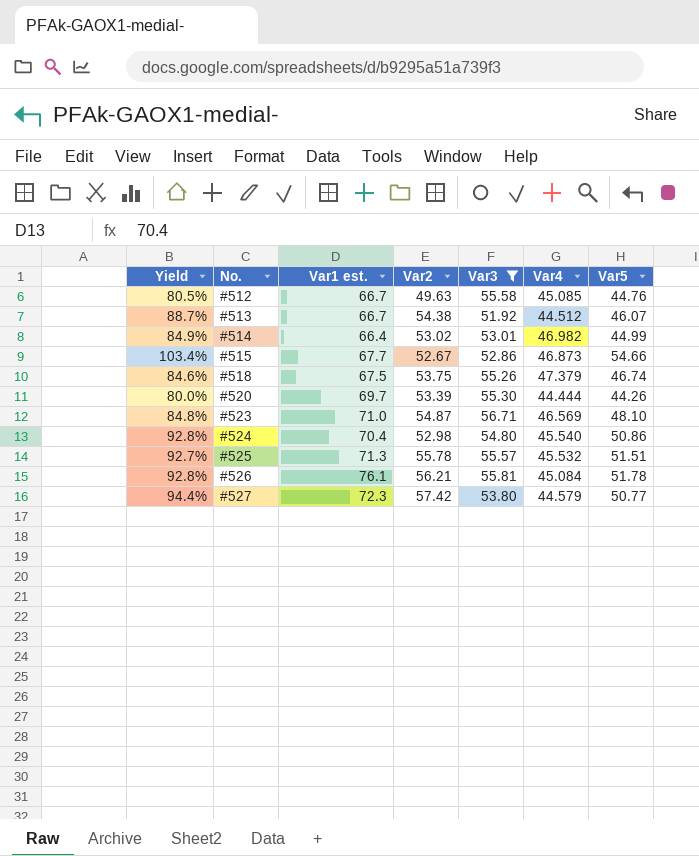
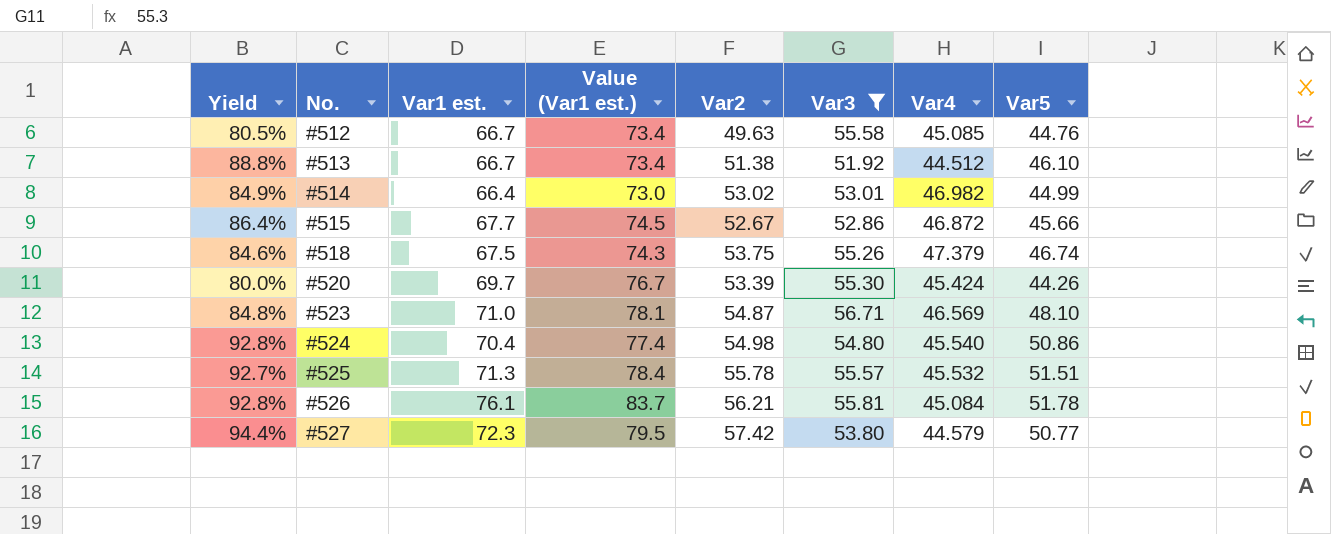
column Value (Var1 est.) | formula: none -> [Var1 est.] * 1.1
#513 | Yield: 88.7% -> 88.8%
#513 | Var2: 54.38 -> 51.38
#513 | Var5: 46.07 -> 46.10
#515 | Yield: 103.4% -> 86.4%
#515 | Var4: 46.873 -> 46.872
#515 | Var5: 54.66 -> 45.66
#520 | Var4: 44.444 -> 45.424
#524 | Var2: 52.98 -> 54.98

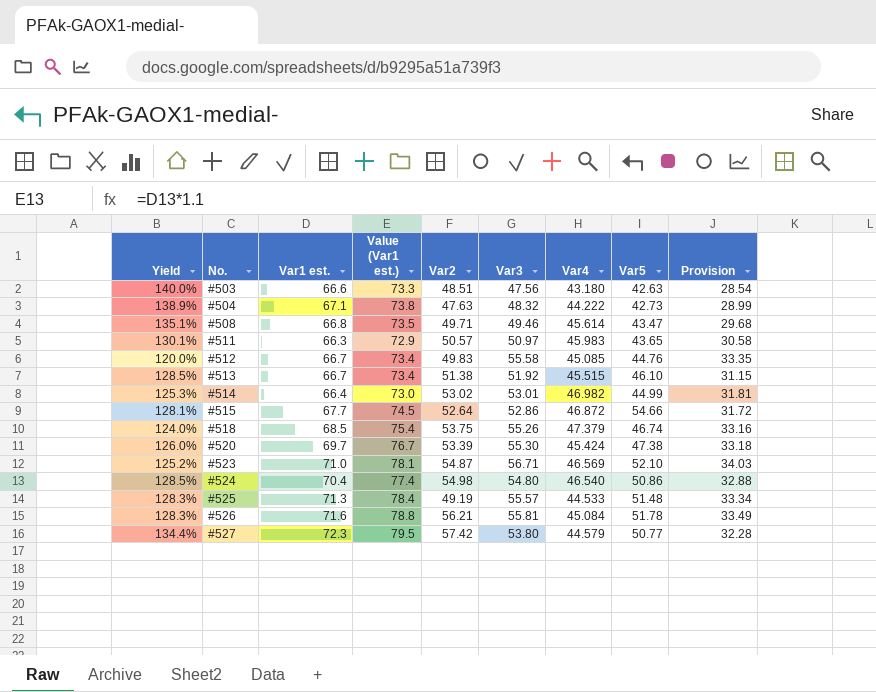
filter: Var3 >= 51.92 -> none
column Yield | formula: [Var5] / [Var3] -> [Var1 est.] / [Var3]
column Provision | formula: none -> [Var3] * 0.6
#512 | Var2: 49.63 -> 49.83
#513 | Var4: 44.512 -> 45.515
#515 | Var2: 52.67 -> 52.64
#515 | Var5: 45.66 -> 54.66
#518 | Var1 est.: 67.5 -> 68.5
#518 | Value (Var1 est.): 74.3 -> 75.4
#520 | Var5: 44.26 -> 47.38
#523 | Var5: 48.10 -> 52.10
#524 | Var4: 45.540 -> 46.540
#525 | Var2: 55.78 -> 49.19
#525 | Var4: 45.532 -> 44.533
#525 | Var5: 51.51 -> 51.48
#526 | Var1 est.: 76.1 -> 71.6
#526 | Value (Var1 est.): 83.7 -> 78.8

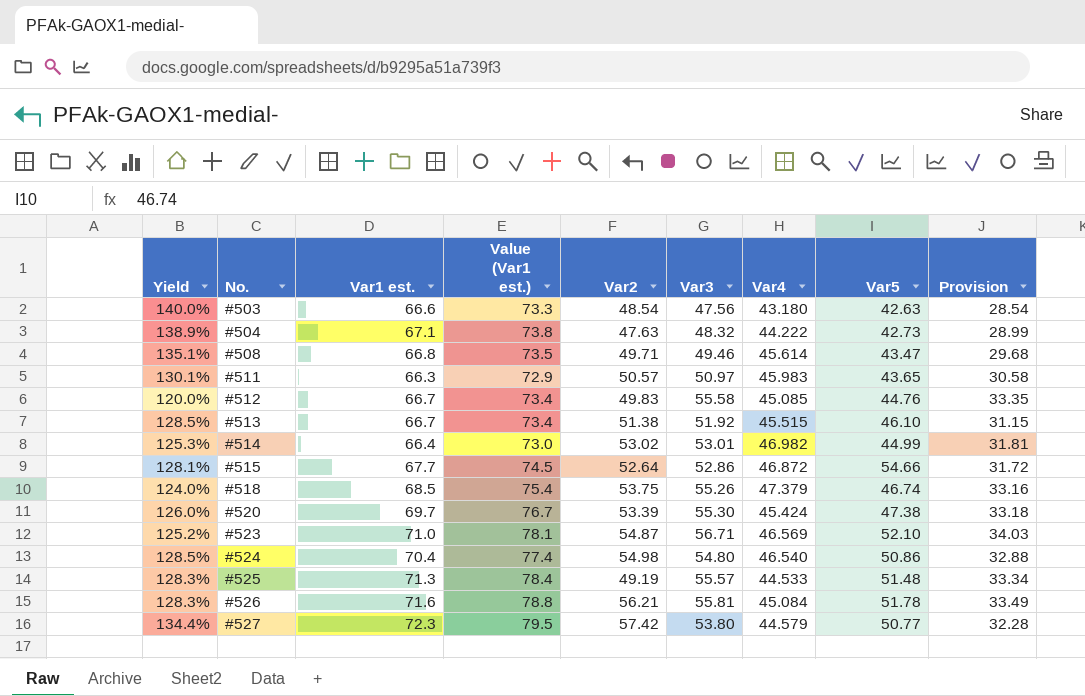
#503 | Var2: 48.51 -> 48.54

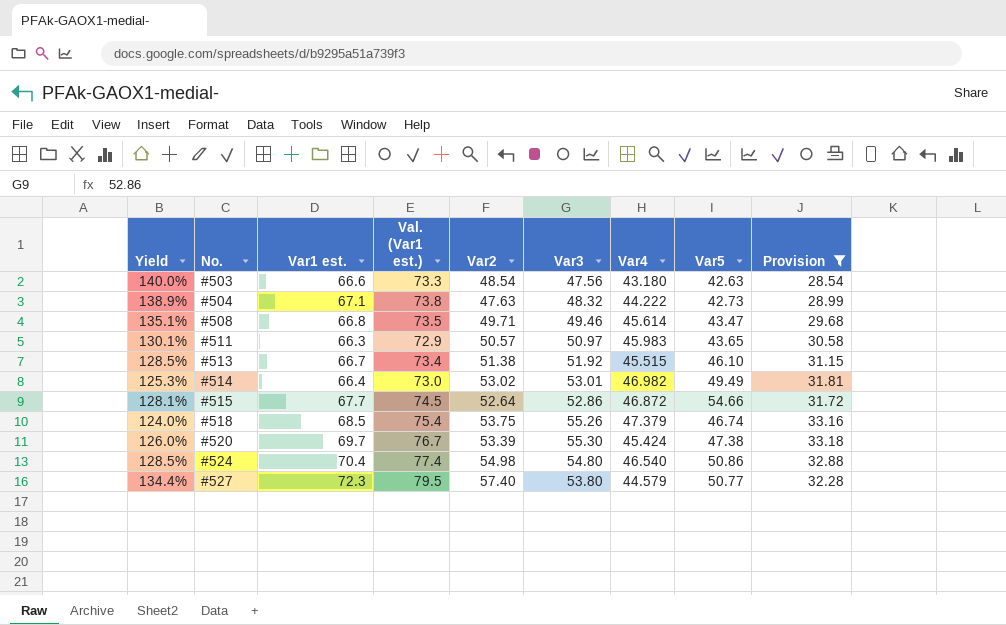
filter: none -> Provision <= 33.18
column name: Value (Var1 est.) -> Val. (Var1 est.)
#514 | Var5: 44.99 -> 49.49
#527 | Var2: 57.42 -> 57.40

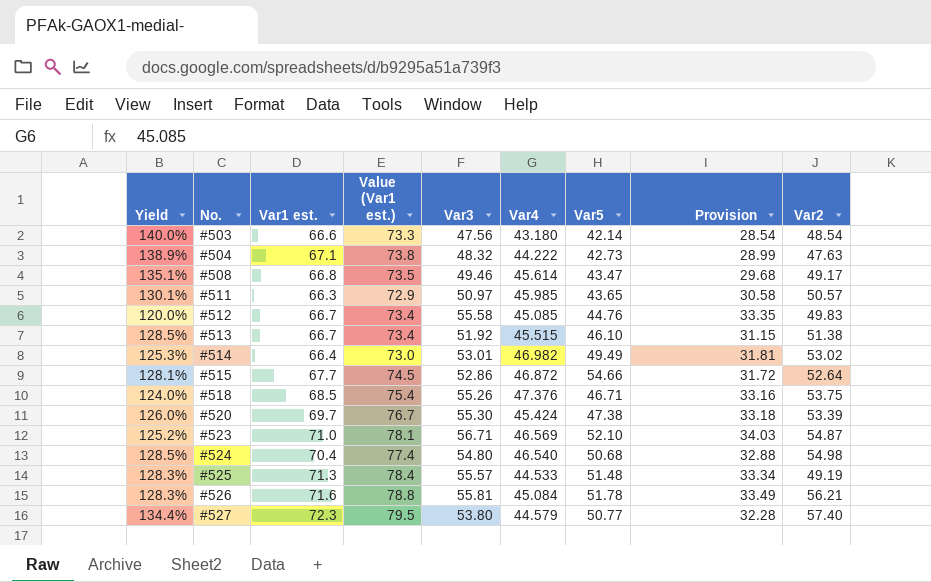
filter: Provision <= 33.18 -> none
column name: Val. (Var1 est.) -> Value (Var1 est.)
column Var2 | position: 5 -> 9
#503 | Var5: 42.63 -> 42.14
#508 | Var2: 49.71 -> 49.17
#511 | Var4: 45.983 -> 45.985
#518 | Var4: 47.379 -> 47.376
#518 | Var5: 46.74 -> 46.71
#524 | Var5: 50.86 -> 50.68

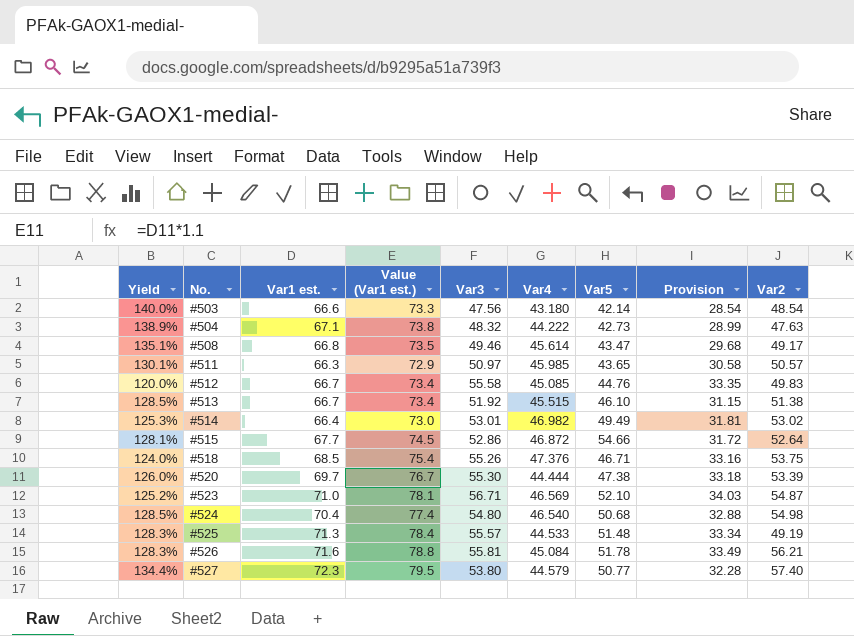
#520 | Var4: 45.424 -> 44.444

